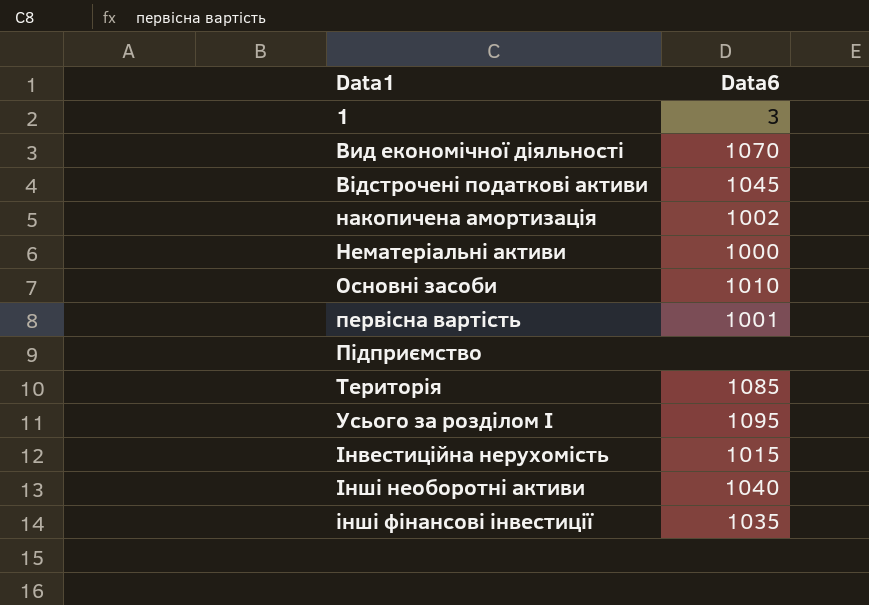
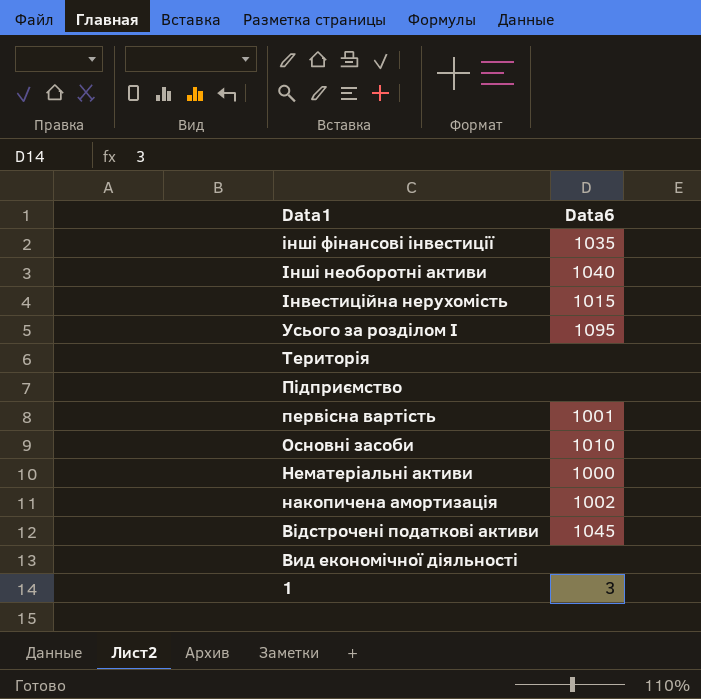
row order: Data1 ascending -> Data1 descending
Територія | Data6: 1085 -> none
Вид економічної діяльності | Data6: 1070 -> none

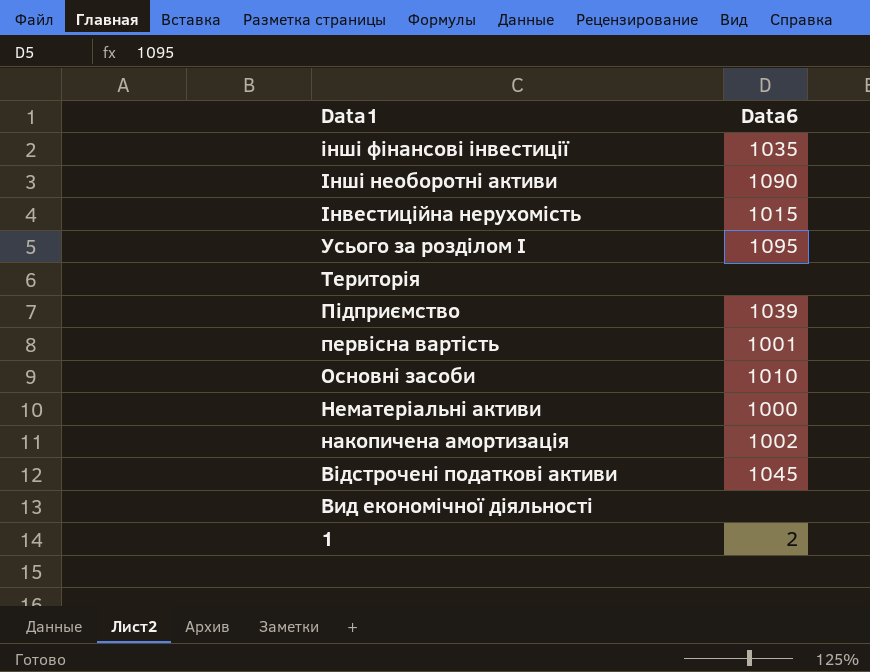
Інші необоротні активи | Data6: 1040 -> 1090
Підприємство | Data6: none -> 1039
1 | Data6: 3 -> 2

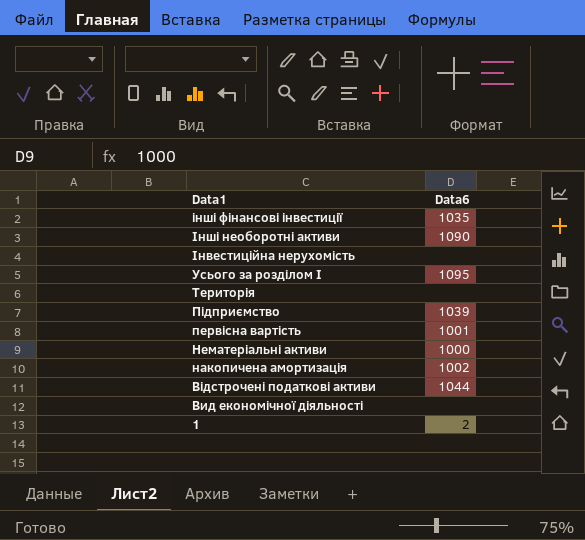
row Основні засоби: 1010 -> none
Інвестиційна нерухомість | Data6: 1015 -> none
Відстрочені податкові активи | Data6: 1045 -> 1044

